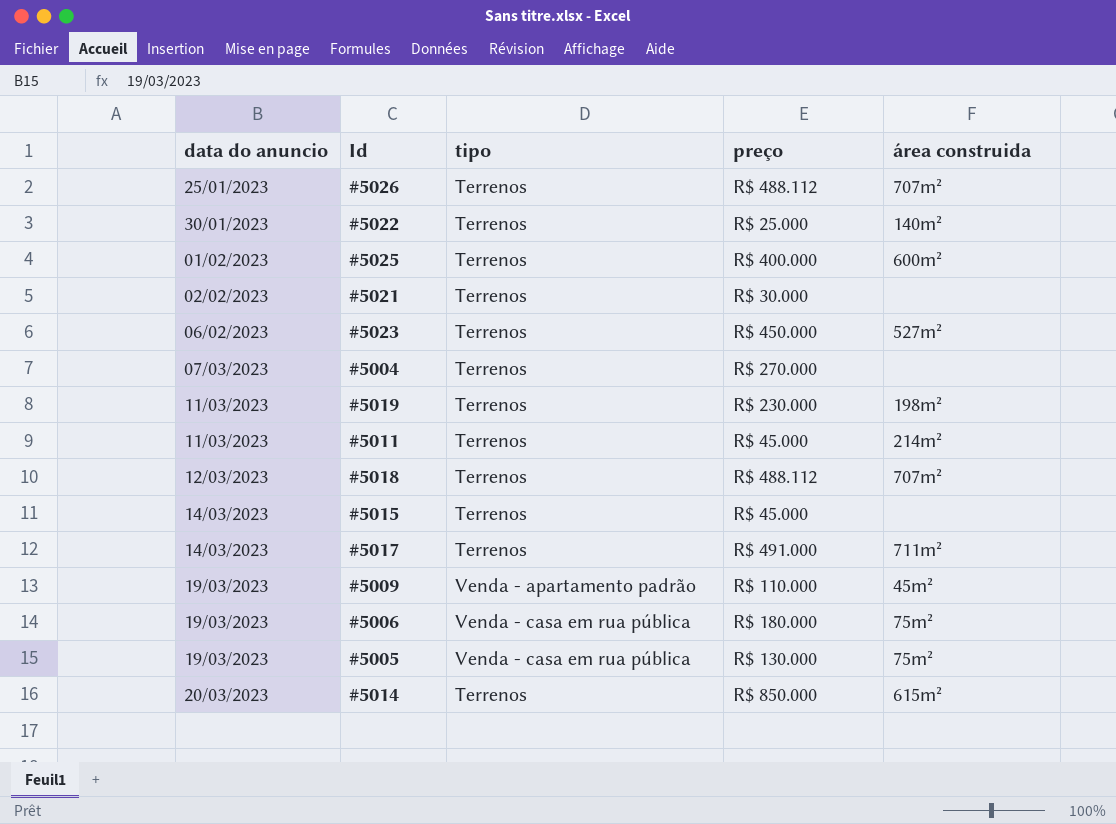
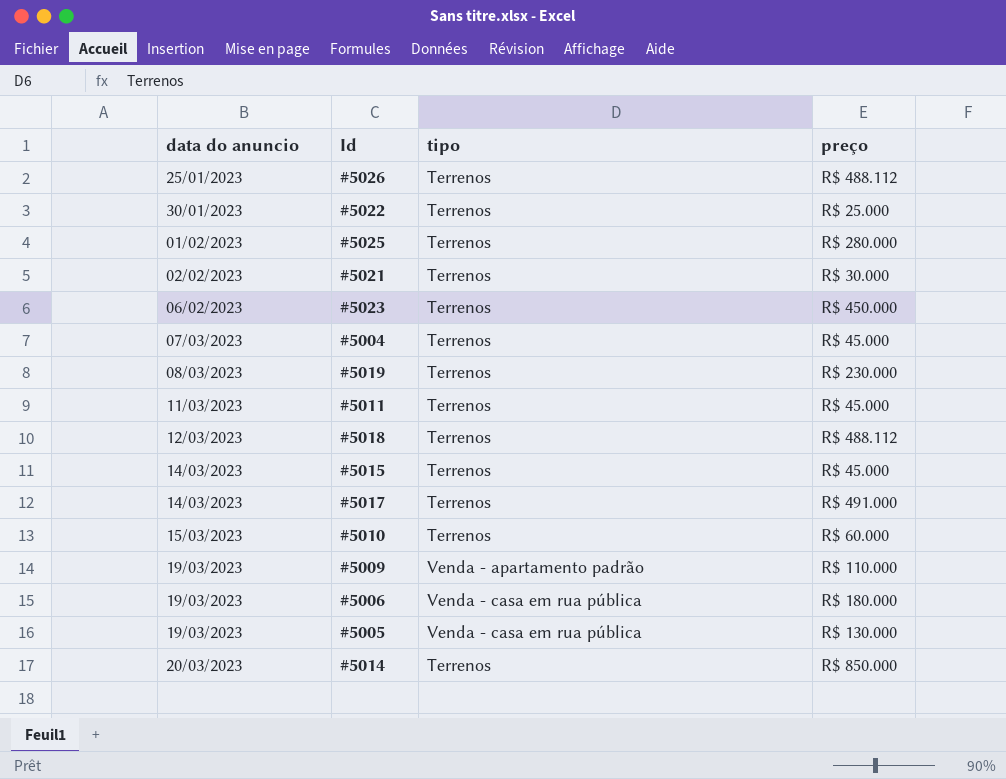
column área construida | position: 5 -> none
#5025 | preço: R$ 400.000 -> R$ 280.000
#5004 | preço: R$ 270.000 -> R$ 45.000
#5019 | data do anuncio: 11/03/2023 -> 08/03/2023
row #5010: none -> 15/03/2023 | Terrenos | R$ 60.000

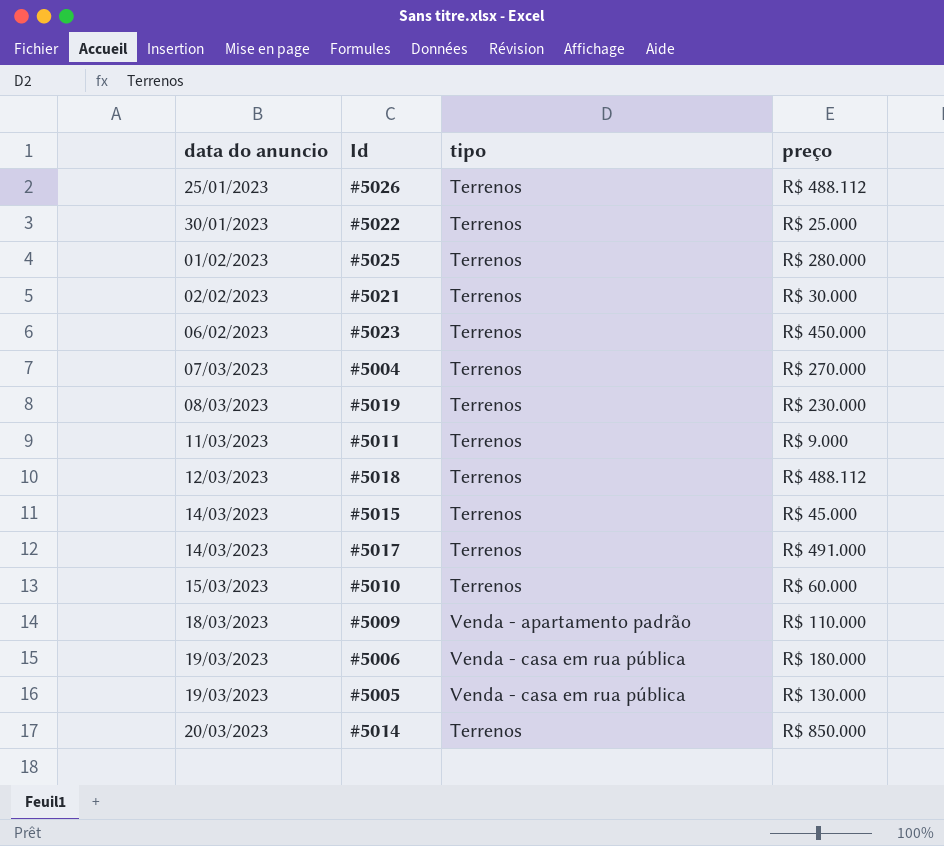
#5004 | preço: R$ 45.000 -> R$ 270.000
#5011 | preço: R$ 45.000 -> R$ 9.000
#5009 | data do anuncio: 19/03/2023 -> 18/03/2023

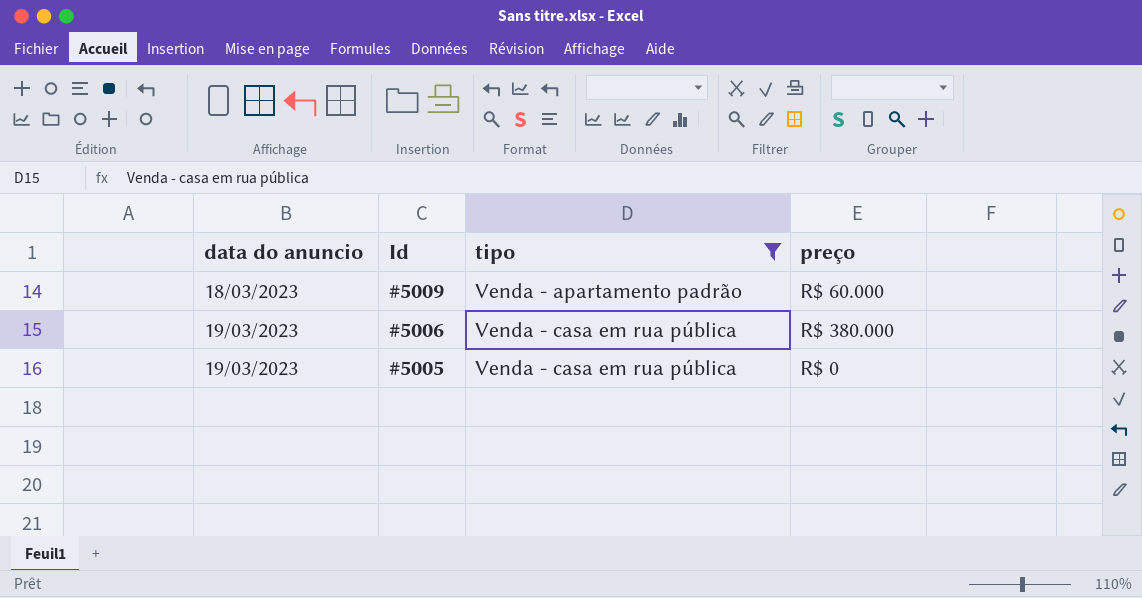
filter: none -> tipo != Terrenos
#5009 | preço: R$ 110.000 -> R$ 60.000
#5006 | preço: R$ 180.000 -> R$ 380.000
#5005 | preço: R$ 130.000 -> R$ 0

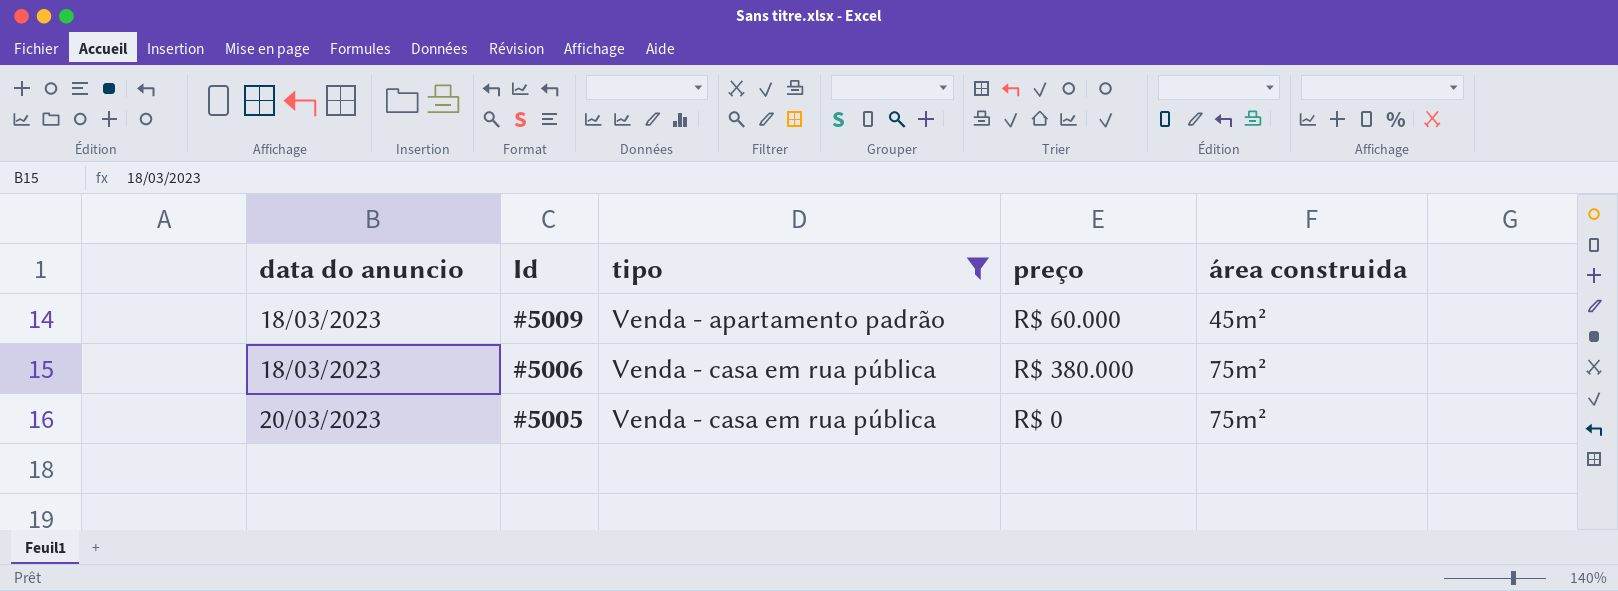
column área construida | position: none -> 5
#5006 | data do anuncio: 19/03/2023 -> 18/03/2023
#5005 | data do anuncio: 19/03/2023 -> 20/03/2023

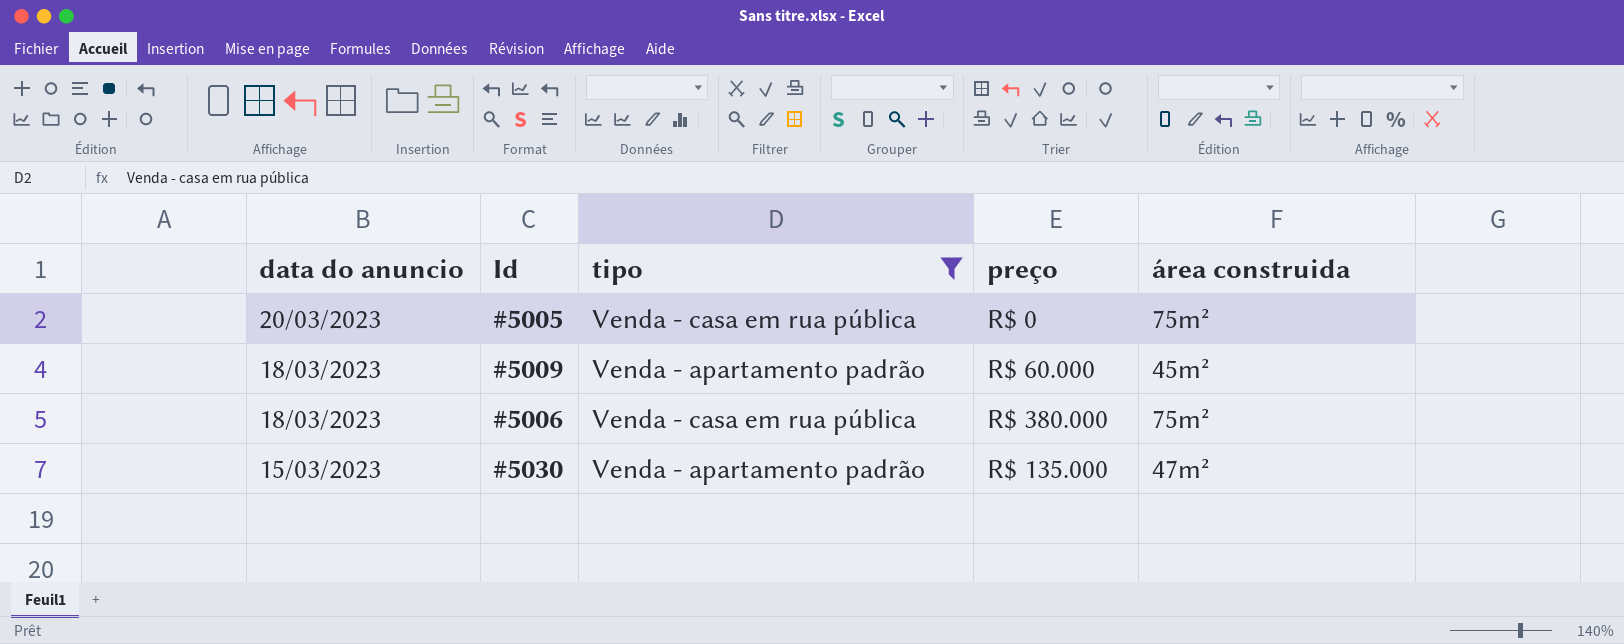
row order: data do anuncio ascending -> data do anuncio descending
row #5030: none -> 15/03/2023 | Venda - apartamento padrão | R$ 135.000 | 47m²

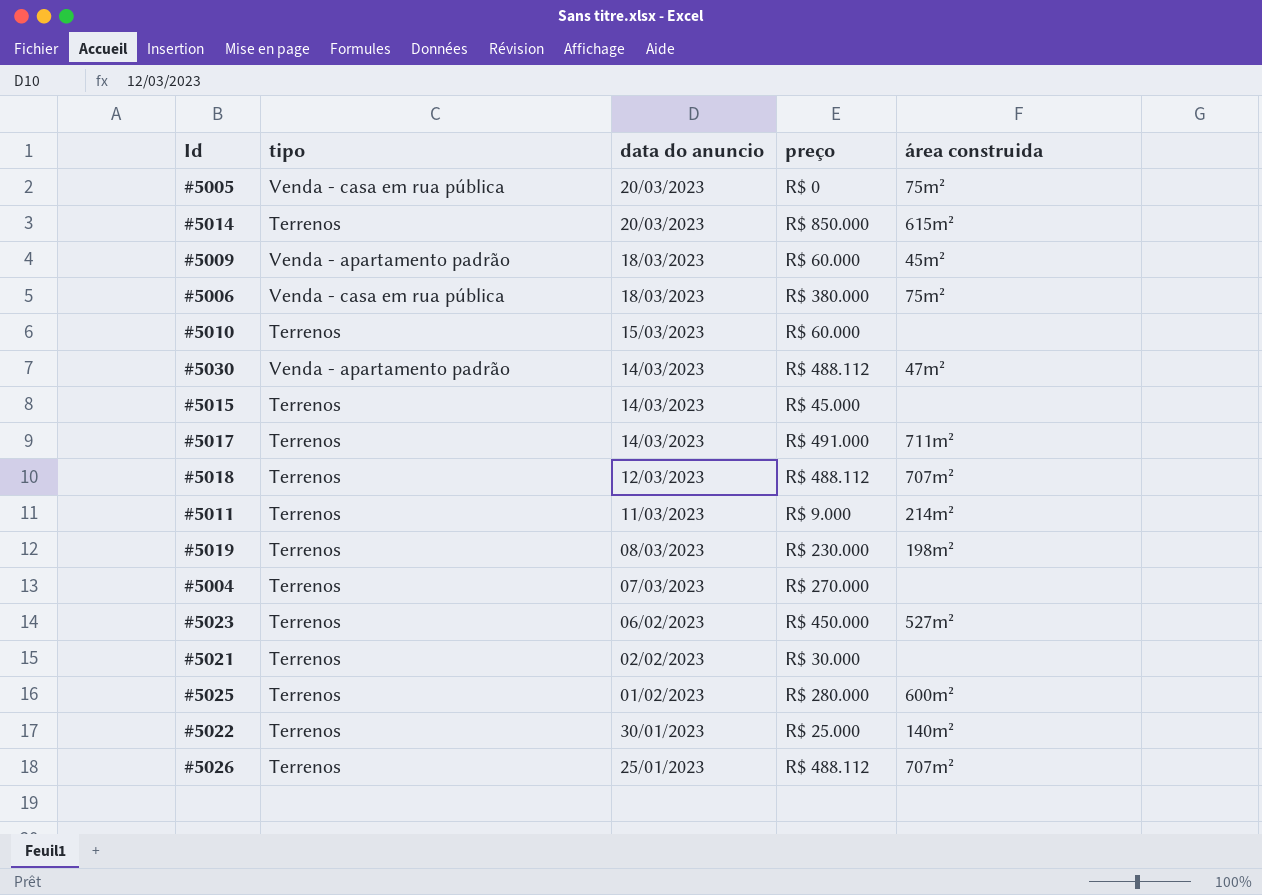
filter: tipo != Terrenos -> none
column data do anuncio | position: 1 -> 3
#5030 | data do anuncio: 15/03/2023 -> 14/03/2023
#5030 | preço: R$ 135.000 -> R$ 488.112

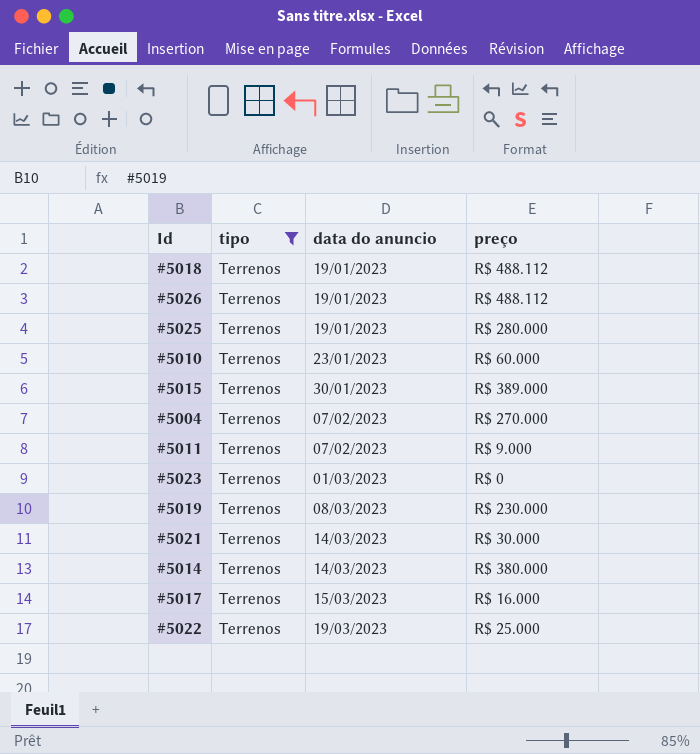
filter: none -> tipo = Terrenos
row order: data do anuncio descending -> data do anuncio ascending
column área construida | position: 5 -> none
#5018 | data do anuncio: 12/03/2023 -> 19/01/2023
#5026 | data do anuncio: 25/01/2023 -> 19/01/2023
#5025 | data do anuncio: 01/02/2023 -> 19/01/2023
#5010 | data do anuncio: 15/03/2023 -> 23/01/2023
#5015 | data do anuncio: 14/03/2023 -> 30/01/2023
#5015 | preço: R$ 45.000 -> R$ 389.000
#5004 | data do anuncio: 07/03/2023 -> 07/02/2023
#5011 | data do anuncio: 11/03/2023 -> 07/02/2023
#5023 | data do anuncio: 06/02/2023 -> 01/03/2023
#5023 | preço: R$ 450.000 -> R$ 0
#5021 | data do anuncio: 02/02/2023 -> 14/03/2023
#5014 | data do anuncio: 20/03/2023 -> 14/03/2023
#5014 | preço: R$ 850.000 -> R$ 380.000
#5017 | data do anuncio: 14/03/2023 -> 15/03/2023
#5017 | preço: R$ 491.000 -> R$ 16.000
#5022 | data do anuncio: 30/01/2023 -> 19/03/2023

